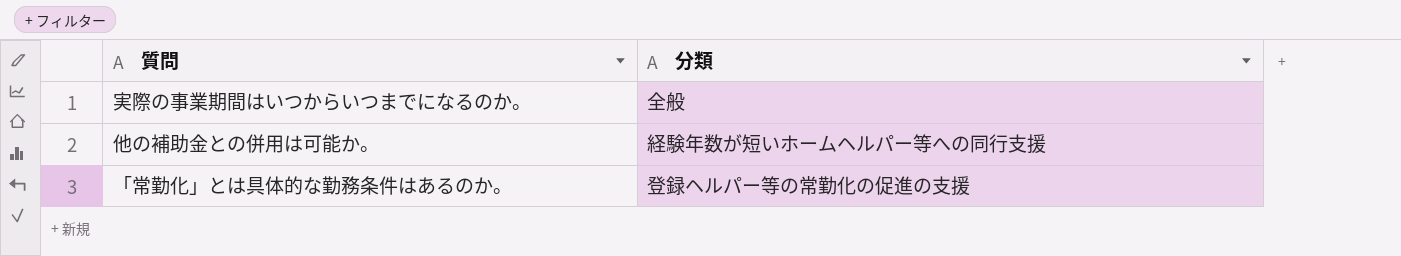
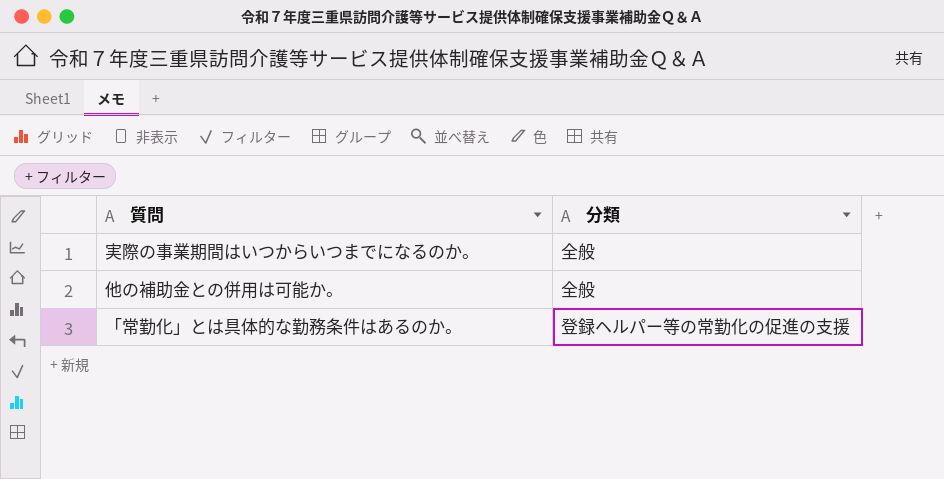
他の補助金との併用は可能か。 | 分類: 経験年数が短いホームヘルパー等への同行支援 -> 全般

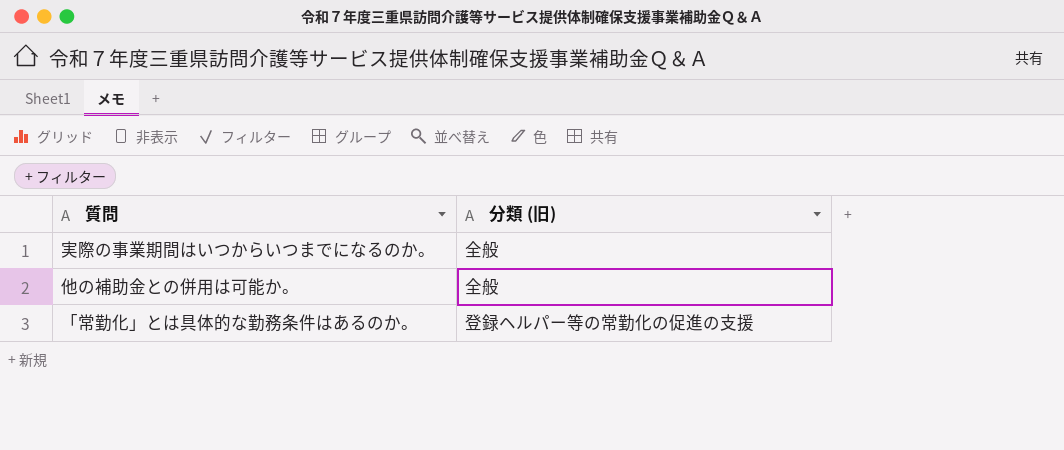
column name: 分類 -> 分類 (旧)

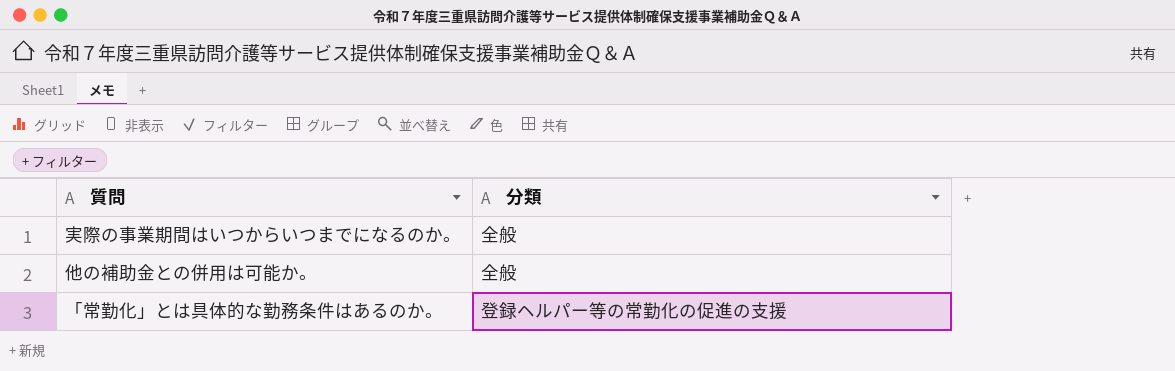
column name: 分類 (旧) -> 分類

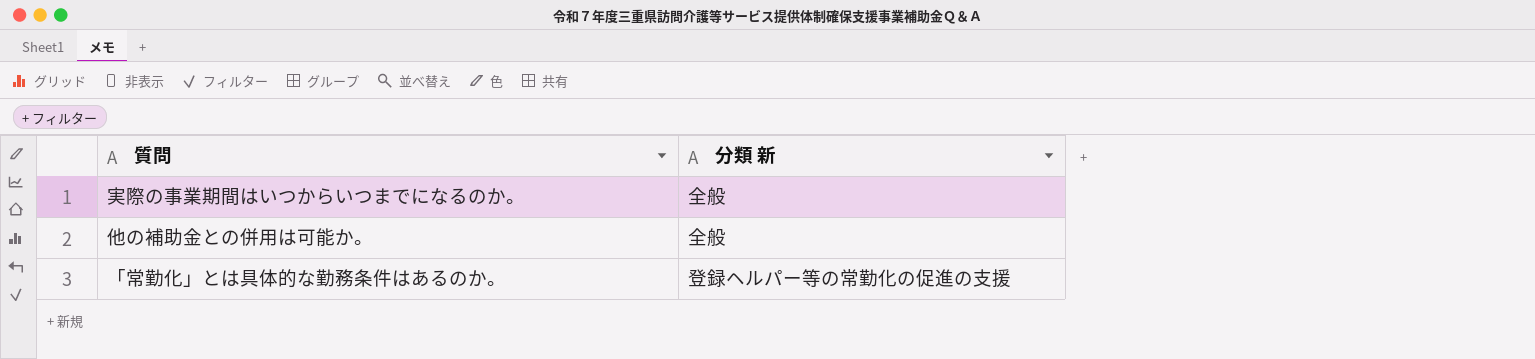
column name: 分類 -> 分類 新

